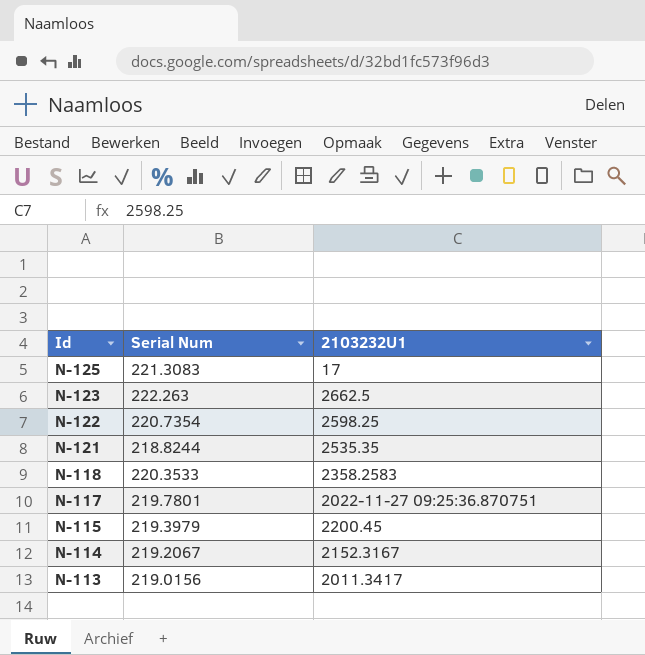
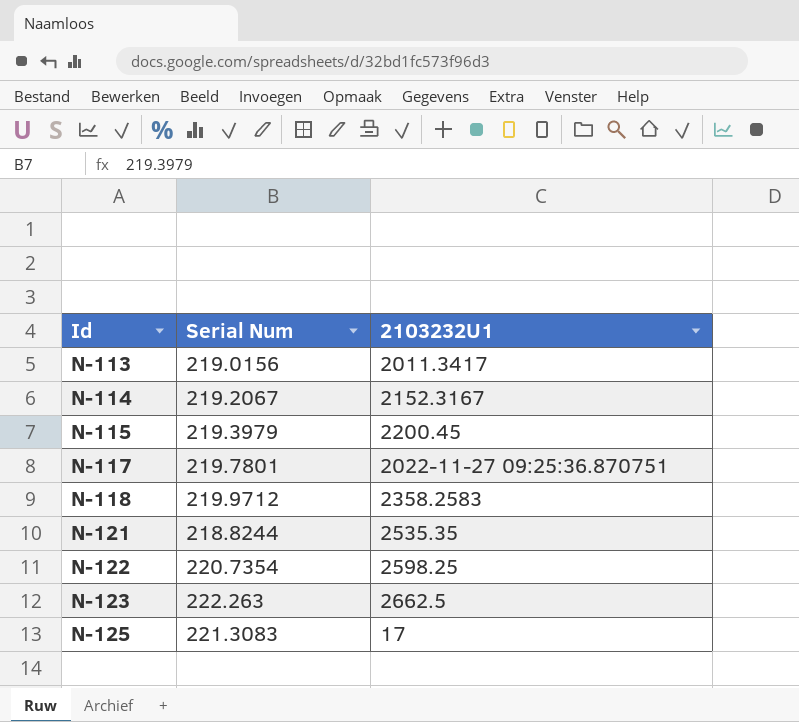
row order: Id descending -> Id ascending
N-118 | Serial Num: 220.3533 -> 219.9712

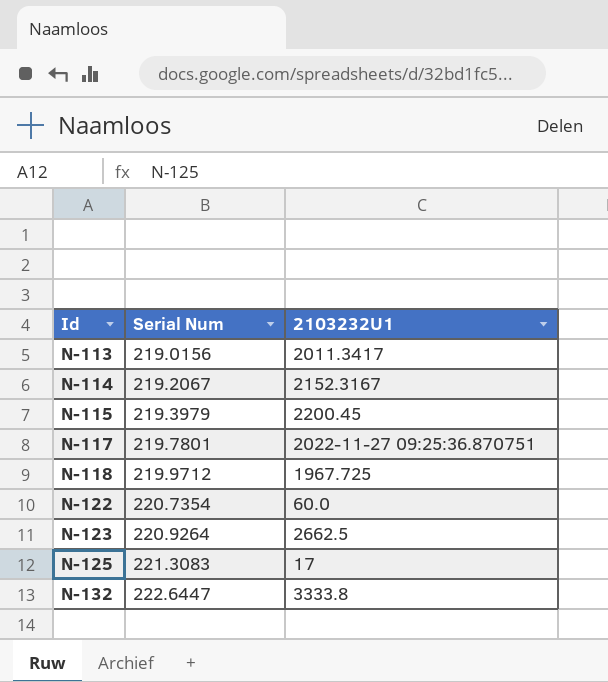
row N-121: 218.8244 | 2535.35 -> none
N-118 | 2103232U1: 2358.2583 -> 1967.725
N-122 | 2103232U1: 2598.25 -> 60.0
N-123 | Serial Num: 222.263 -> 220.9264
row N-132: none -> 222.6447 | 3333.8

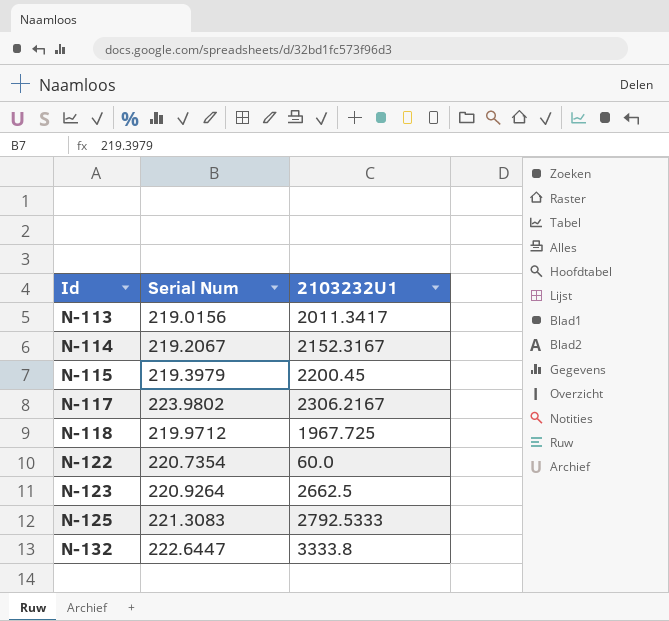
N-117 | Serial Num: 219.7801 -> 223.9802
N-117 | 2103232U1: 2022-11-27 09:25:36.870751 -> 2306.2167
N-125 | 2103232U1: 17 -> 2792.5333

